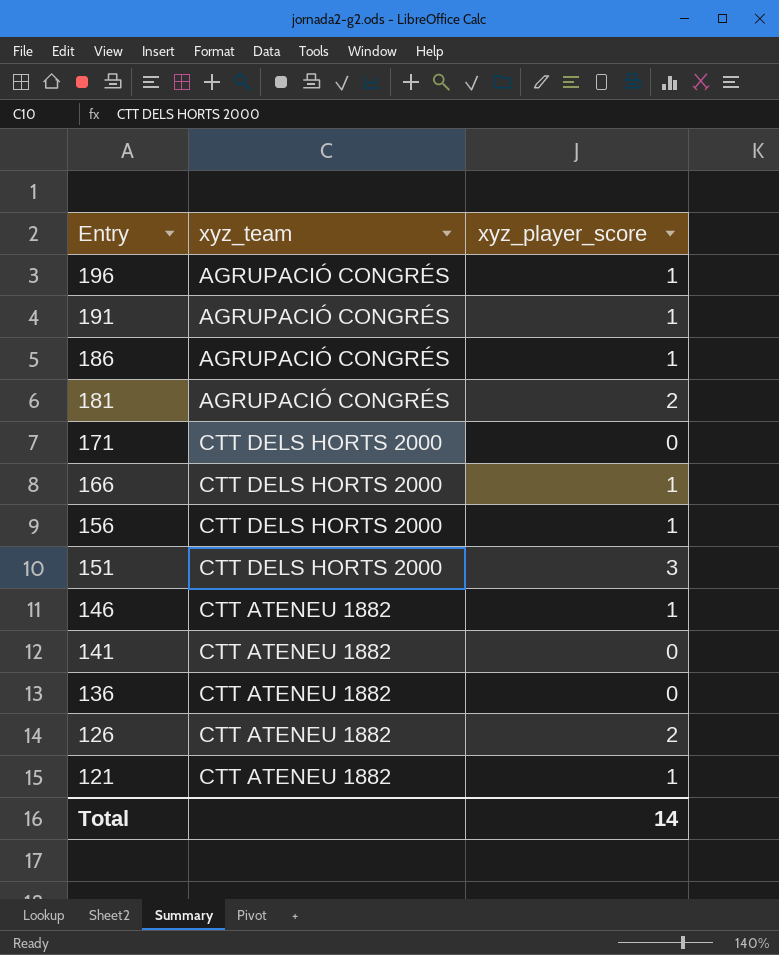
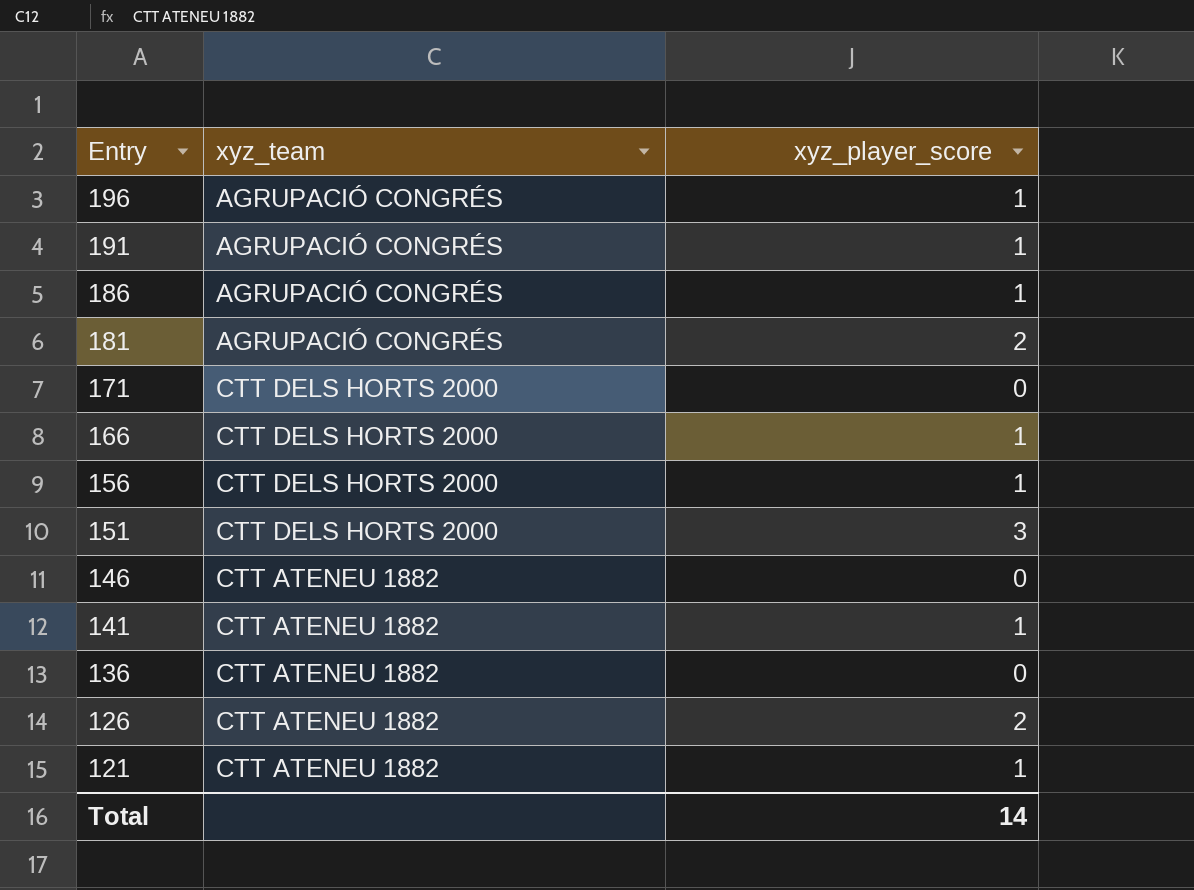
146 | xyz_player_score: 1 -> 0
141 | xyz_player_score: 0 -> 1

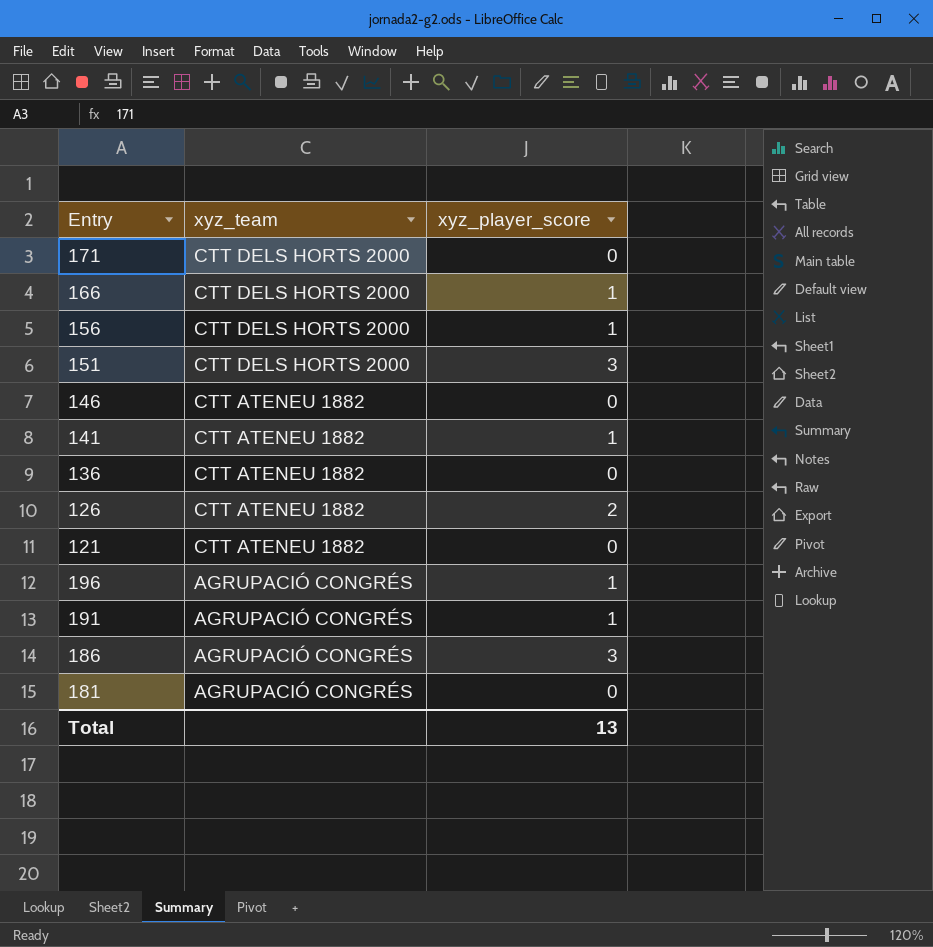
row order: Entry descending -> xyz_team descending
121 | xyz_player_score: 1 -> 0
186 | xyz_player_score: 1 -> 3
181 | xyz_player_score: 2 -> 0
Total | xyz_player_score: 14 -> 13

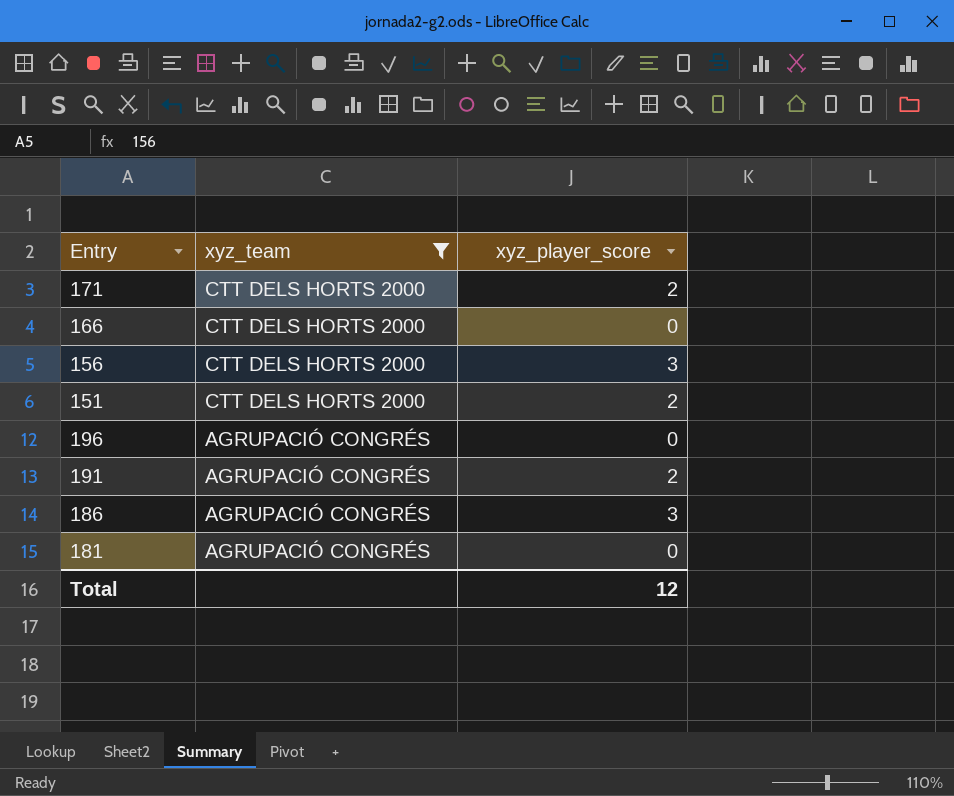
filter: none -> xyz_team != CTT ATENEU 1882
171 | xyz_player_score: 0 -> 2
166 | xyz_player_score: 1 -> 0
156 | xyz_player_score: 1 -> 3
151 | xyz_player_score: 3 -> 2
196 | xyz_player_score: 1 -> 0
191 | xyz_player_score: 1 -> 2
Total | xyz_player_score: 13 -> 12

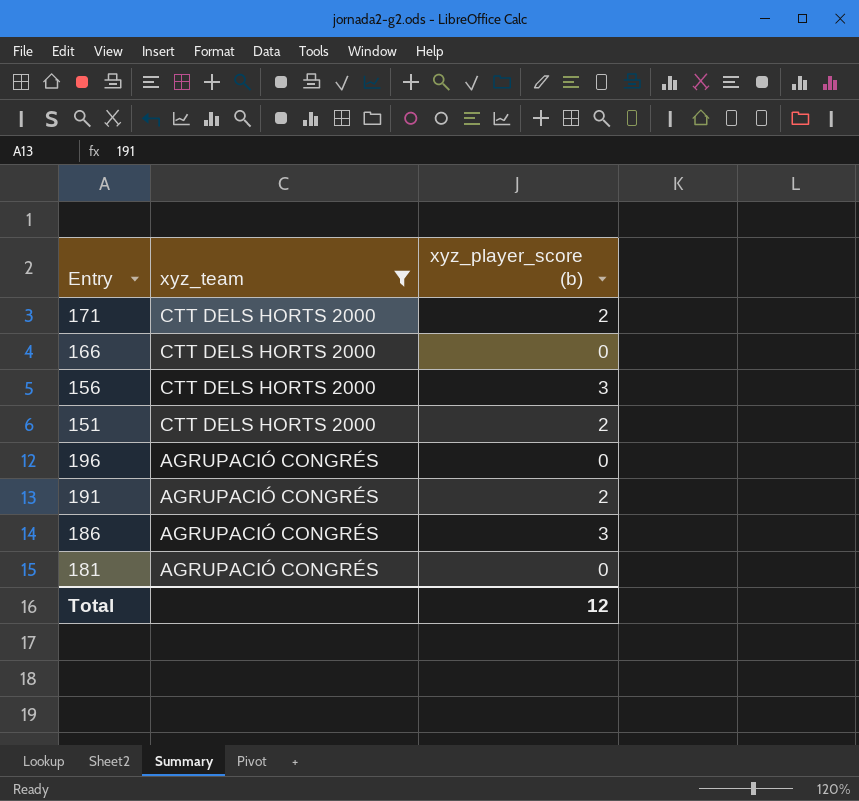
column name: xyz_player_score -> xyz_player_score (b)

